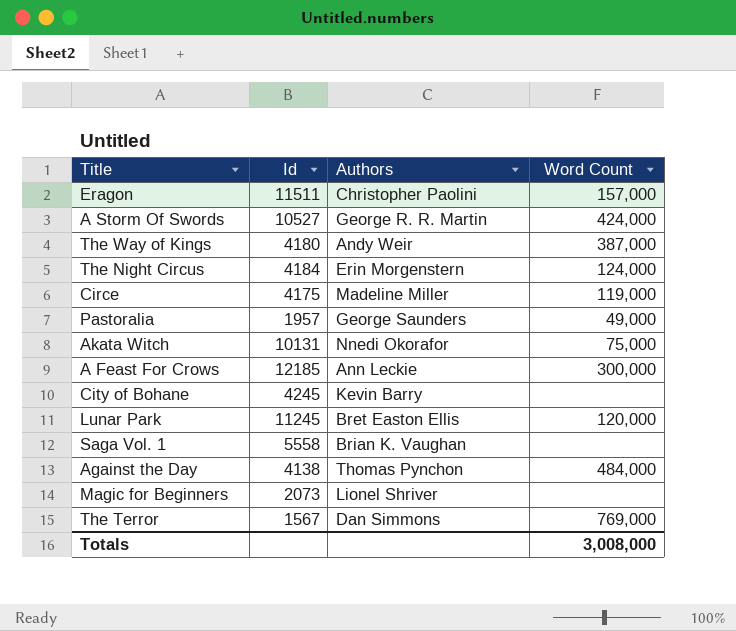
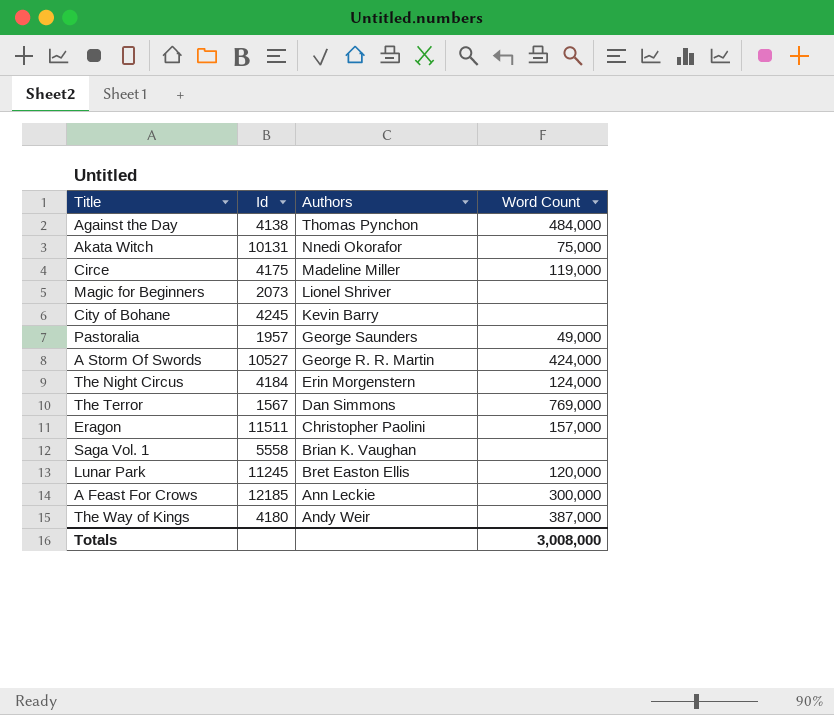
row order: none -> Authors descending

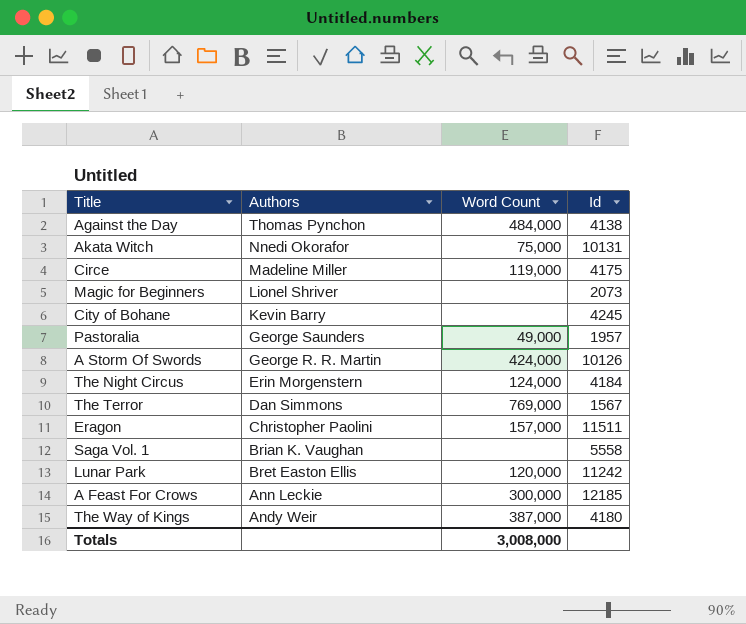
column Id | position: 2 -> 4
A Storm Of Swords | Id: 10527 -> 10126
Lunar Park | Id: 11245 -> 11242

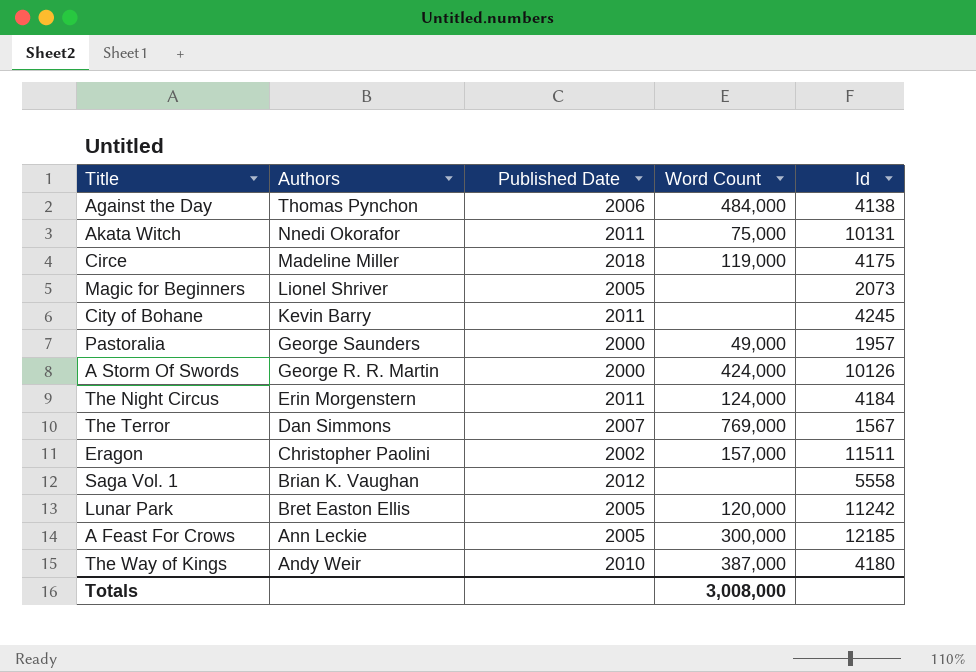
column Published Date | position: none -> 3

